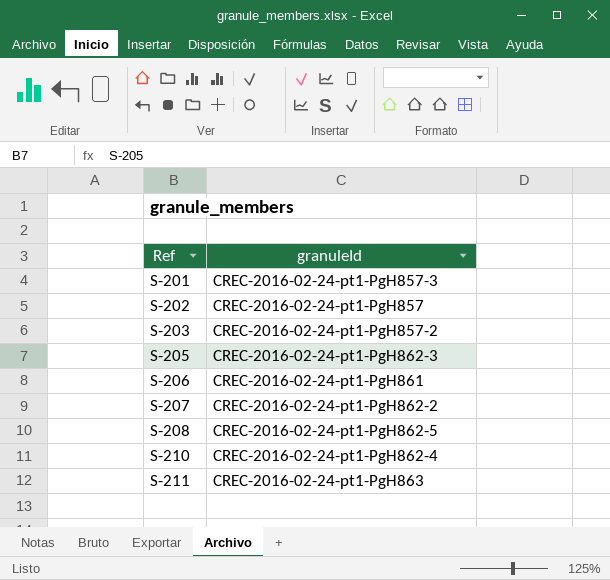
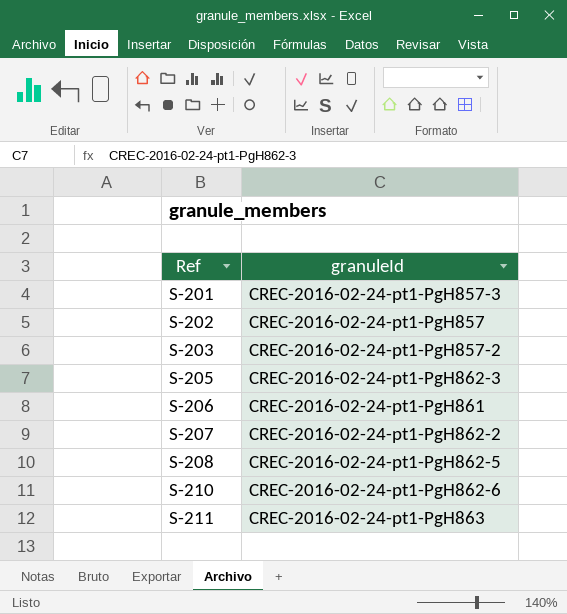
S-210 | granuleId: CREC-2016-02-24-pt1-PgH862-4 -> CREC-2016-02-24-pt1-PgH862-6

